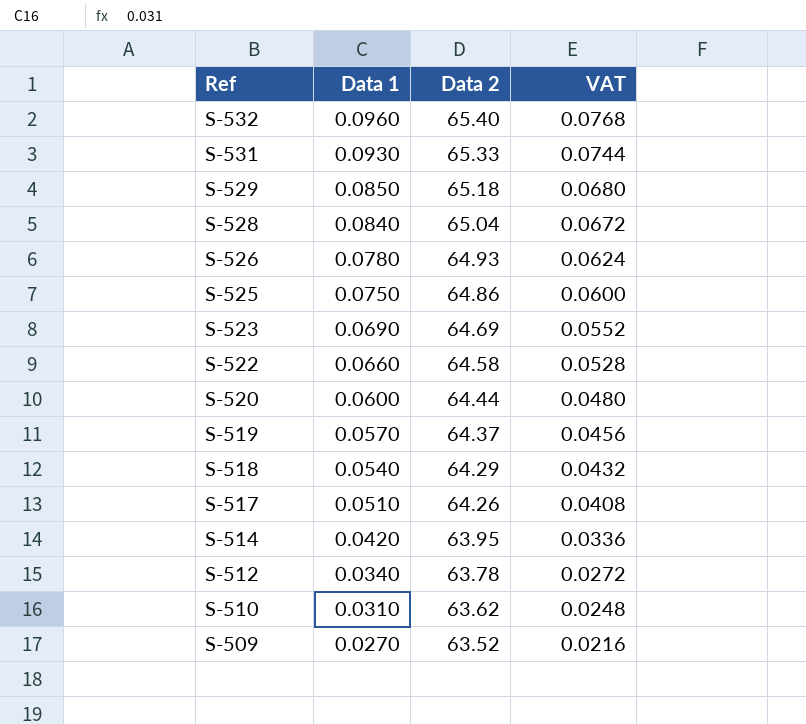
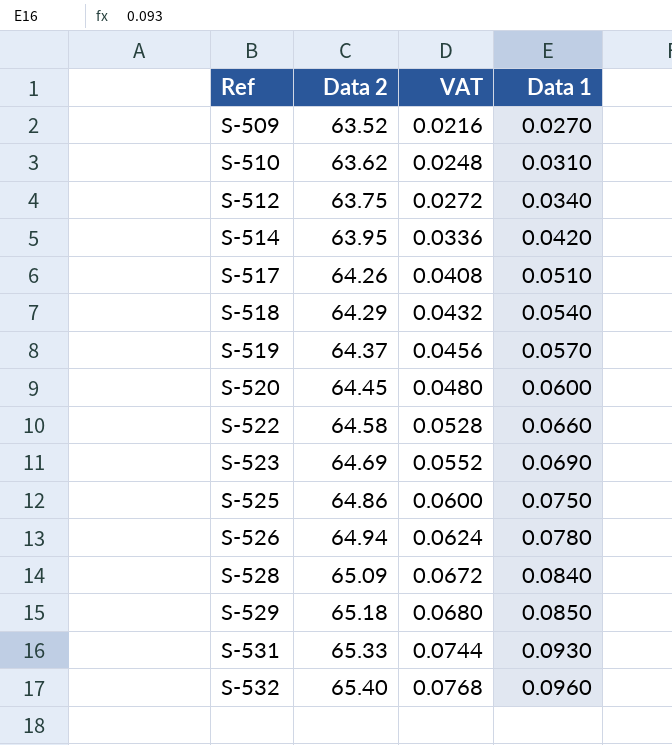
row order: Ref descending -> Ref ascending
column Data 1 | position: 2 -> 4
S-512 | Data 2: 63.78 -> 63.75
S-520 | Data 2: 64.44 -> 64.45
S-526 | Data 2: 64.93 -> 64.94
S-528 | Data 2: 65.04 -> 65.09

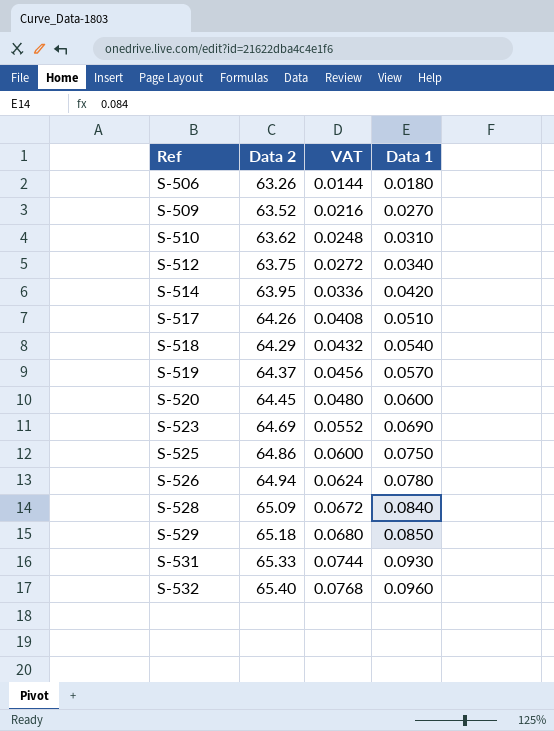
row S-522: 64.58 | 0.0528 | 0.0660 -> none
row S-506: none -> 63.26 | 0.0144 | 0.0180

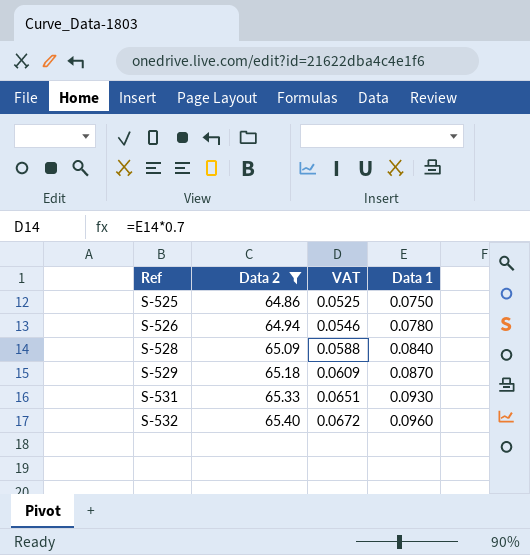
filter: none -> Data 2 >= 64.86
column VAT | formula: [Data 1] * 0.8 -> [Data 1] * 0.7
S-529 | Data 1: 0.0850 -> 0.0870

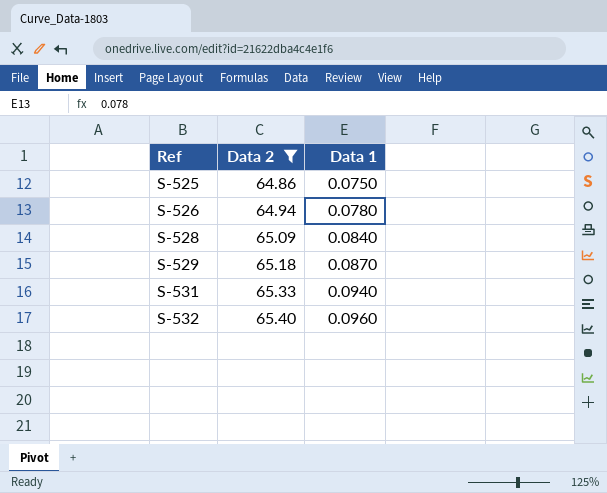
column VAT | formula: [Data 1] * 0.7 -> none
S-531 | Data 1: 0.0930 -> 0.0940

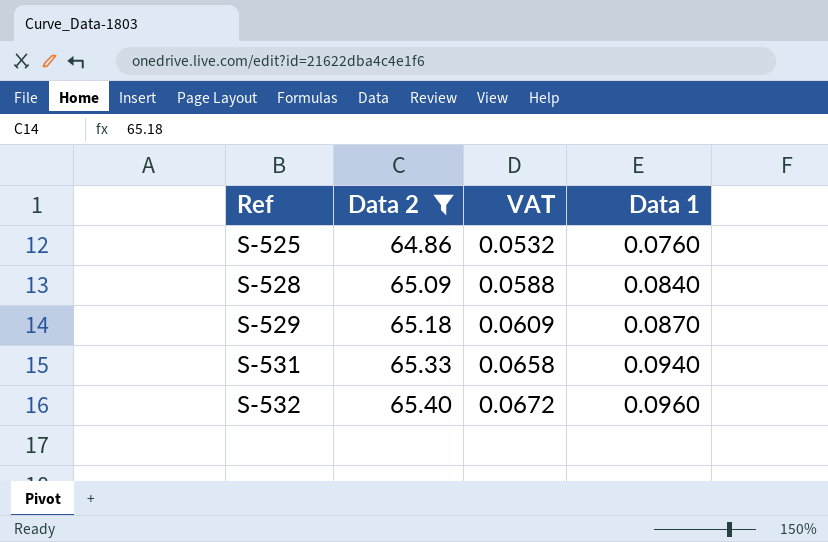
column VAT | formula: none -> [Data 1] * 0.7
row S-526: 64.94 | 0.0780 -> none
S-525 | Data 1: 0.0750 -> 0.0760

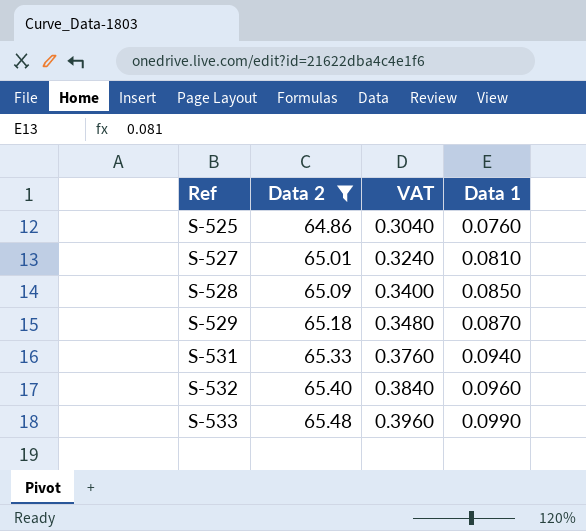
column VAT | formula: [Data 1] * 0.7 -> [Data 1] * 4
row S-527: none -> 65.01 | 0.3240 | 0.0810
S-528 | Data 1: 0.0840 -> 0.0850
row S-533: none -> 65.48 | 0.3960 | 0.0990

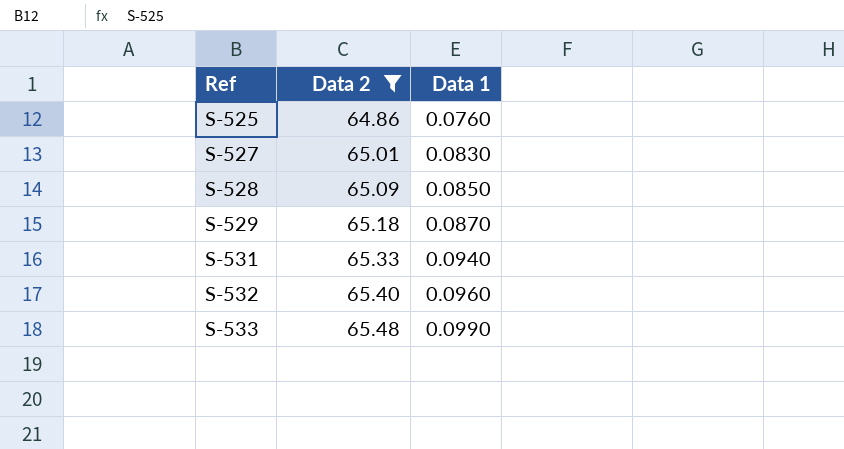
column VAT | formula: [Data 1] * 4 -> none
S-527 | Data 1: 0.0810 -> 0.0830

